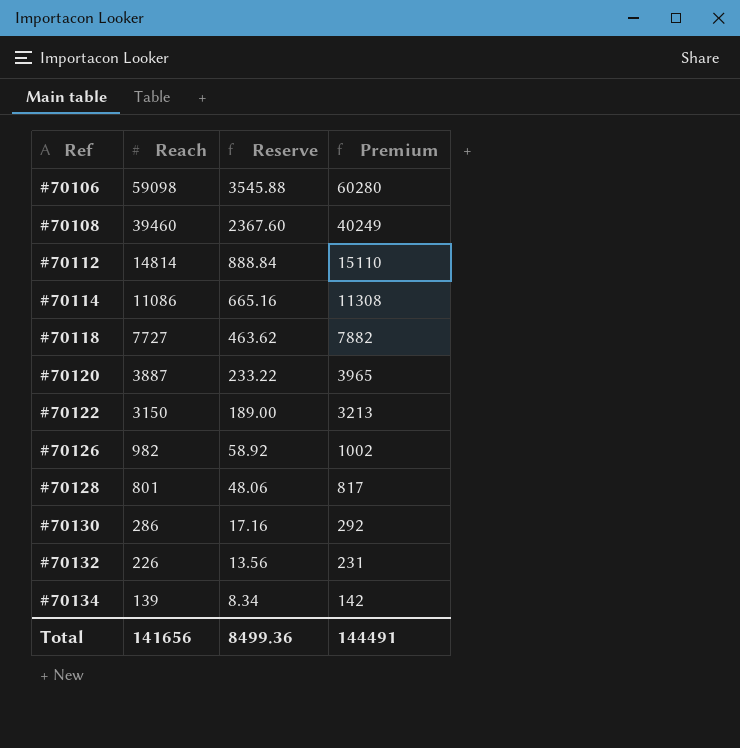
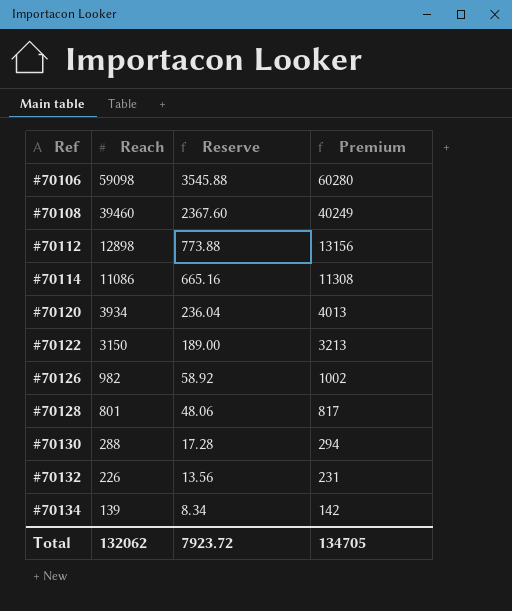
row #70118: 7727 | 463.62 | 7882 -> none
#70112 | Reach: 14814 -> 12898
#70112 | Reserve: 888.84 -> 773.88
#70112 | Premium: 15110 -> 13156
#70120 | Reach: 3887 -> 3934
#70120 | Reserve: 233.22 -> 236.04
#70120 | Premium: 3965 -> 4013
#70130 | Reach: 286 -> 288
#70130 | Reserve: 17.16 -> 17.28
#70130 | Premium: 292 -> 294
Total | Reach: 141656 -> 132062
Total | Reserve: 8499.36 -> 7923.72
Total | Premium: 144491 -> 134705

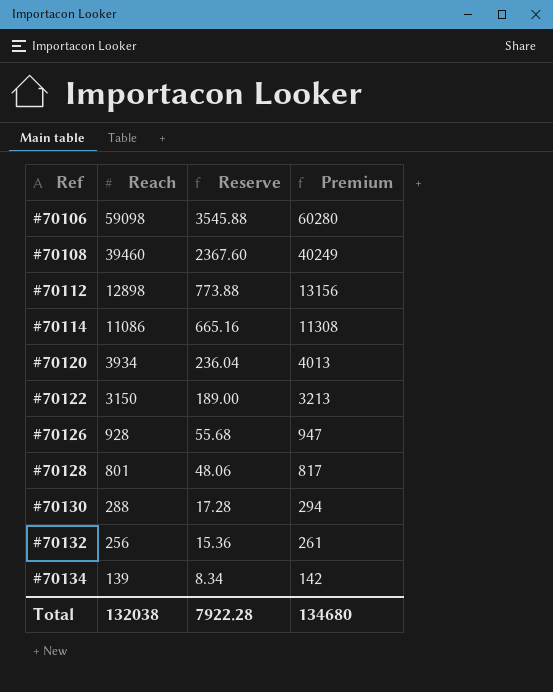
#70126 | Reach: 982 -> 928
#70126 | Reserve: 58.92 -> 55.68
#70126 | Premium: 1002 -> 947
#70132 | Reach: 226 -> 256
#70132 | Reserve: 13.56 -> 15.36
#70132 | Premium: 231 -> 261
Total | Reach: 132062 -> 132038
Total | Reserve: 7923.72 -> 7922.28
Total | Premium: 134705 -> 134680

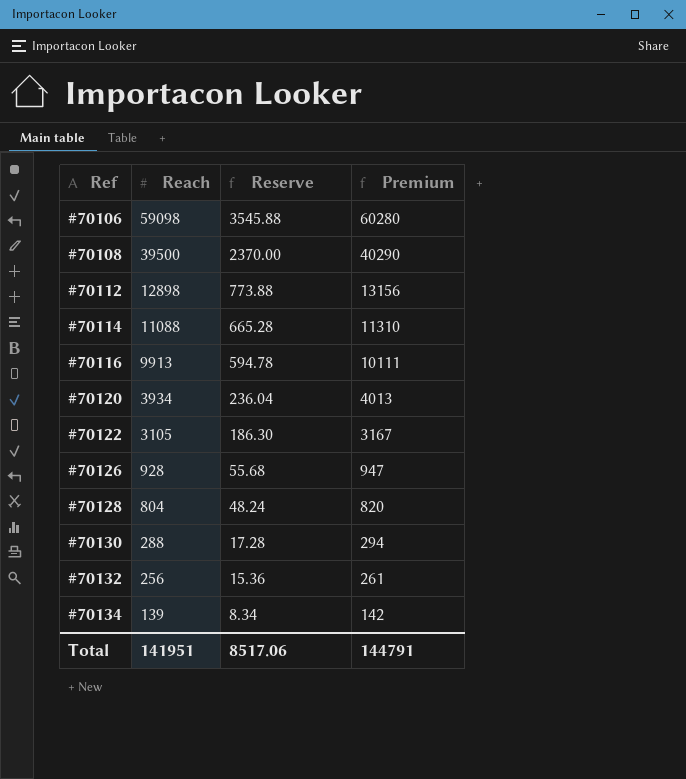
#70108 | Reach: 39460 -> 39500
#70108 | Reserve: 2367.60 -> 2370.00
#70108 | Premium: 40249 -> 40290
#70114 | Reach: 11086 -> 11088
#70114 | Reserve: 665.16 -> 665.28
#70114 | Premium: 11308 -> 11310
row #70116: none -> 9913 | 594.78 | 10111
#70122 | Reach: 3150 -> 3105
#70122 | Reserve: 189.00 -> 186.30
#70122 | Premium: 3213 -> 3167
#70128 | Reach: 801 -> 804
#70128 | Reserve: 48.06 -> 48.24
#70128 | Premium: 817 -> 820
Total | Reach: 132038 -> 141951
Total | Reserve: 7922.28 -> 8517.06
Total | Premium: 134680 -> 144791

